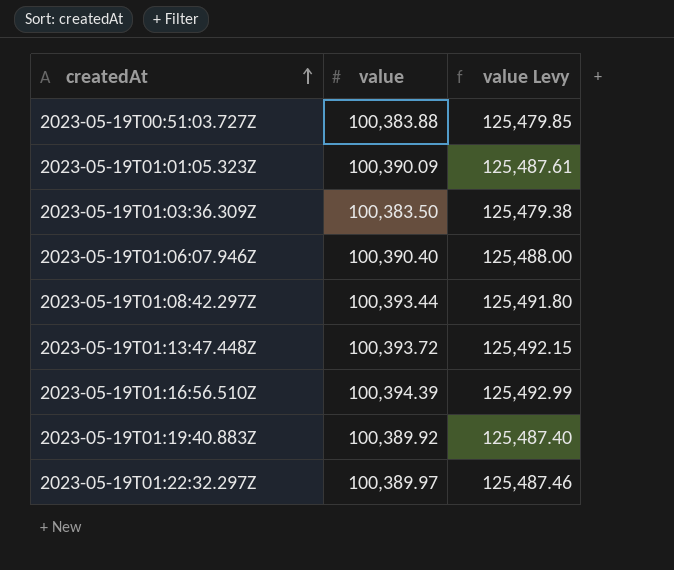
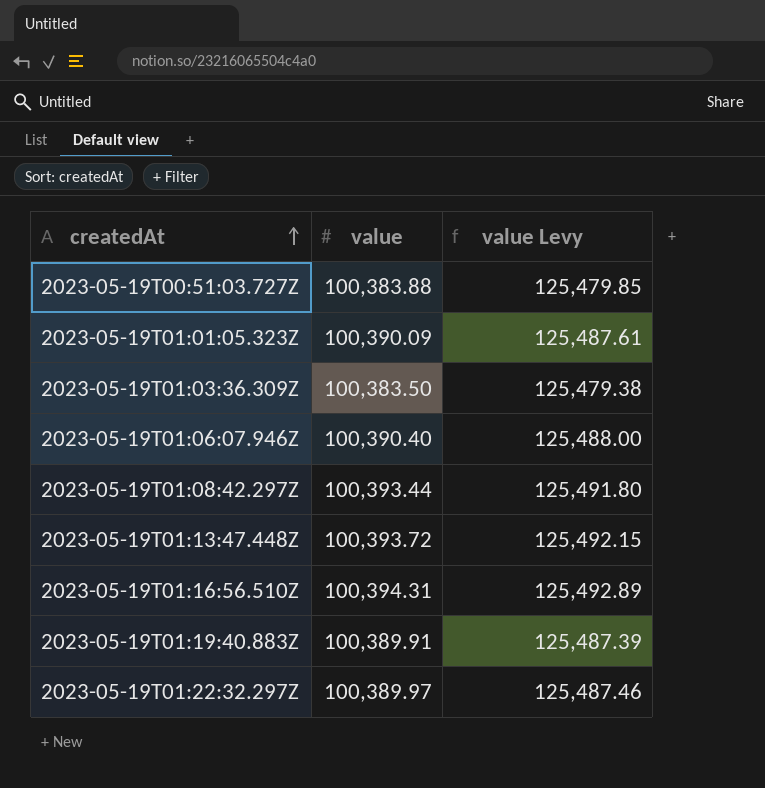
2023-05-19T01:16:56.510Z | value: 100,394.39 -> 100,394.31
2023-05-19T01:16:56.510Z | value Levy: 125,492.99 -> 125,492.89
2023-05-19T01:19:40.883Z | value: 100,389.92 -> 100,389.91
2023-05-19T01:19:40.883Z | value Levy: 125,487.40 -> 125,487.39

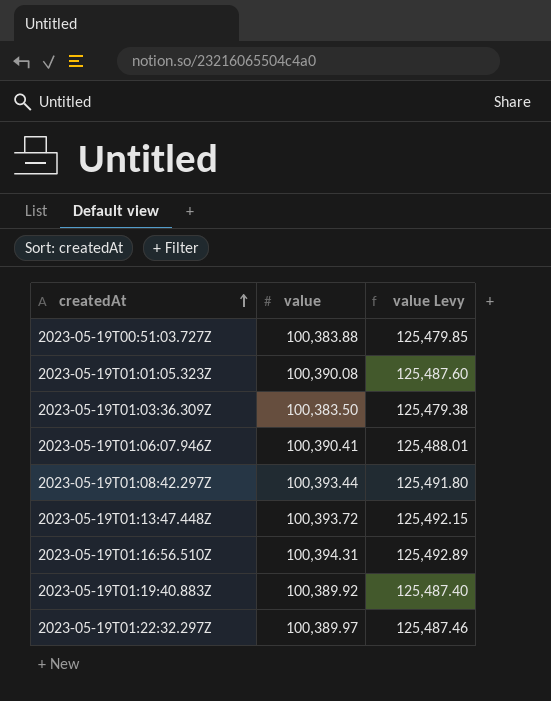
2023-05-19T01:01:05.323Z | value: 100,390.09 -> 100,390.08
2023-05-19T01:01:05.323Z | value Levy: 125,487.61 -> 125,487.60
2023-05-19T01:06:07.946Z | value: 100,390.40 -> 100,390.41
2023-05-19T01:06:07.946Z | value Levy: 125,488.00 -> 125,488.01
2023-05-19T01:19:40.883Z | value: 100,389.91 -> 100,389.92
2023-05-19T01:19:40.883Z | value Levy: 125,487.39 -> 125,487.40

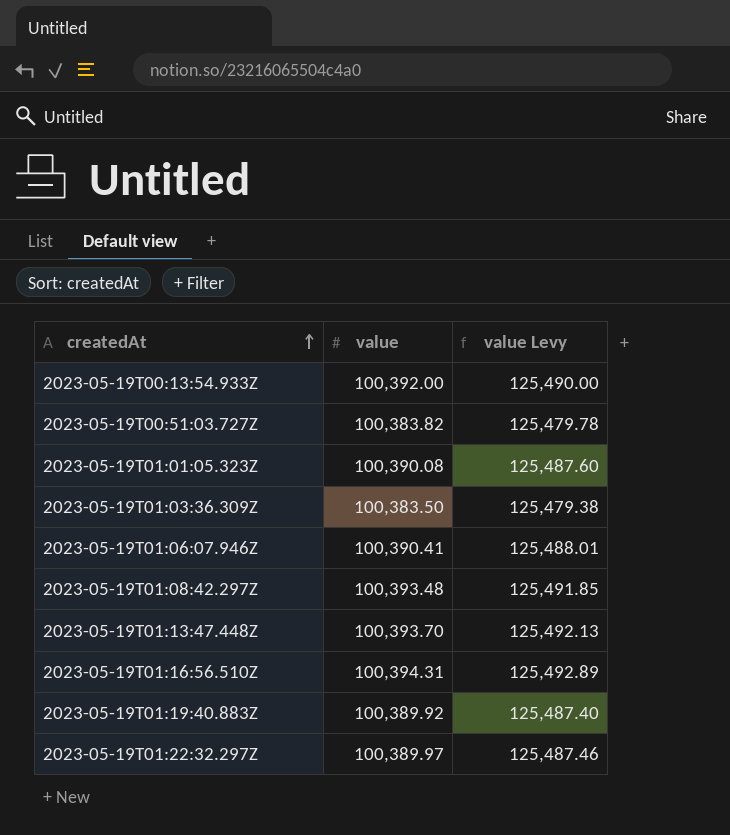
row 2023-05-19T00:13:54.933Z: none -> 100,392.00 | 125,490.00
2023-05-19T00:51:03.727Z | value: 100,383.88 -> 100,383.82
2023-05-19T00:51:03.727Z | value Levy: 125,479.85 -> 125,479.78
2023-05-19T01:08:42.297Z | value: 100,393.44 -> 100,393.48
2023-05-19T01:08:42.297Z | value Levy: 125,491.80 -> 125,491.85
2023-05-19T01:13:47.448Z | value: 100,393.72 -> 100,393.70
2023-05-19T01:13:47.448Z | value Levy: 125,492.15 -> 125,492.13

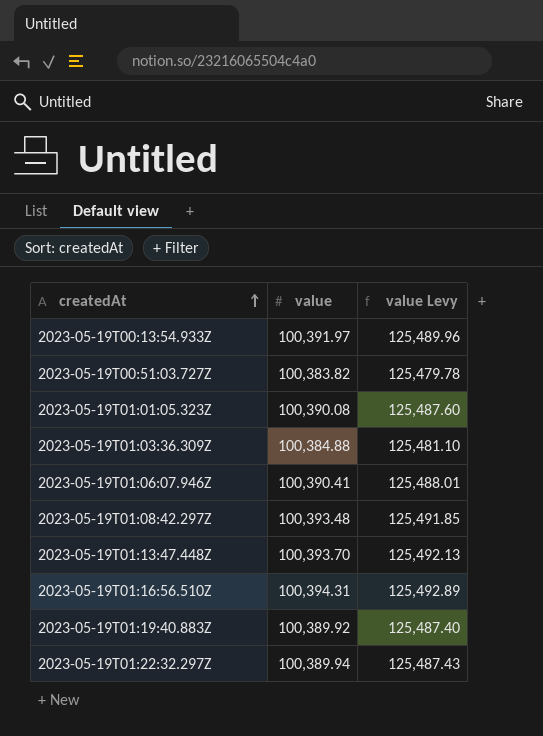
2023-05-19T00:13:54.933Z | value: 100,392.00 -> 100,391.97
2023-05-19T00:13:54.933Z | value Levy: 125,490.00 -> 125,489.96
2023-05-19T01:03:36.309Z | value: 100,383.50 -> 100,384.88
2023-05-19T01:03:36.309Z | value Levy: 125,479.38 -> 125,481.10
2023-05-19T01:22:32.297Z | value: 100,389.97 -> 100,389.94
2023-05-19T01:22:32.297Z | value Levy: 125,487.46 -> 125,487.43

